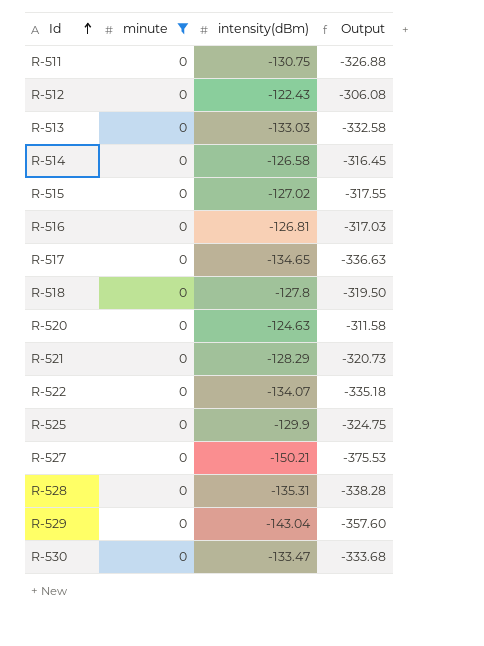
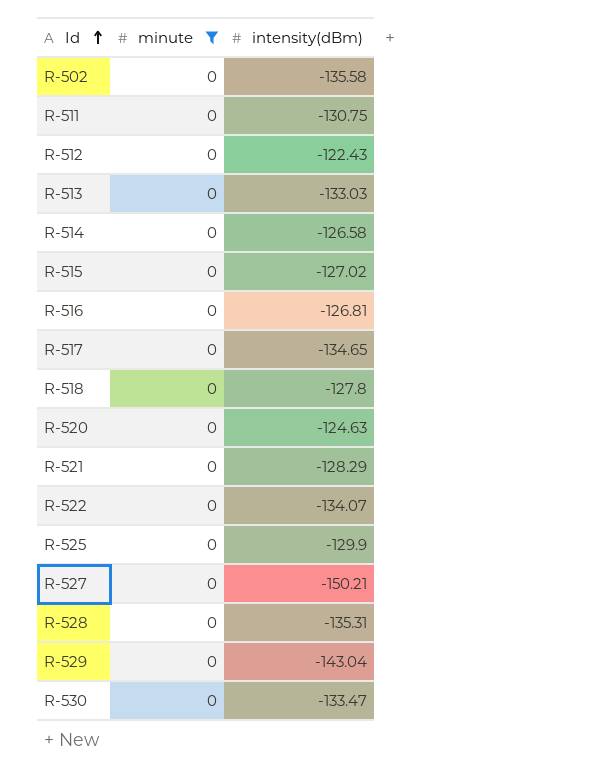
column Output | formula: [intensity(dBm)] * 2.5 -> none
row R-502: none -> 0 | -135.58

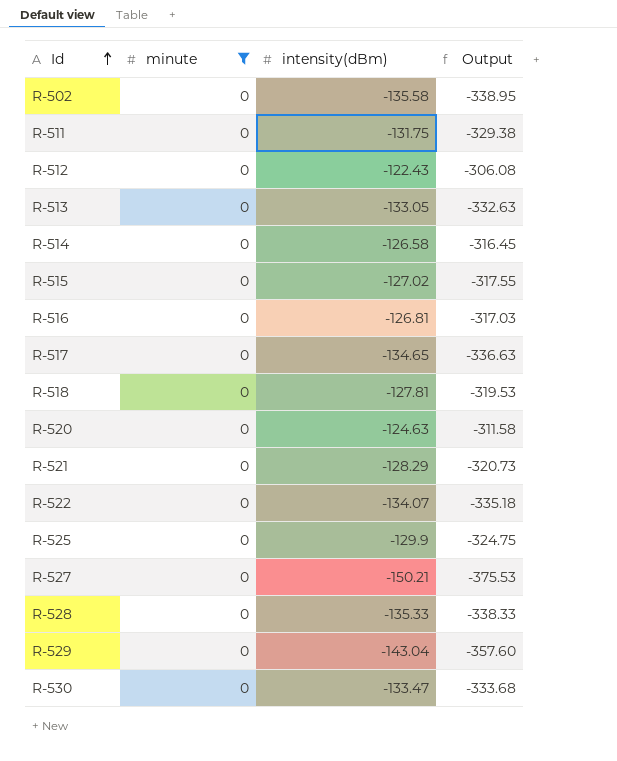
column Output | formula: none -> [intensity(dBm)] * 2.5
R-511 | intensity(dBm): -130.75 -> -131.75
R-513 | intensity(dBm): -133.03 -> -133.05
R-518 | intensity(dBm): -127.8 -> -127.81
R-528 | intensity(dBm): -135.31 -> -135.33

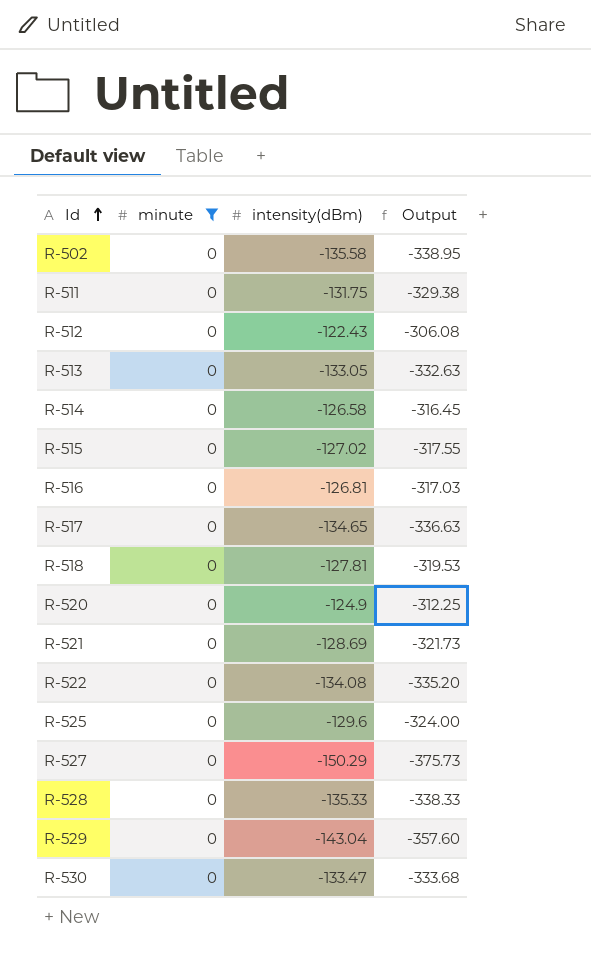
R-520 | intensity(dBm): -124.63 -> -124.9
R-520 | Output: -311.58 -> -312.25
R-521 | intensity(dBm): -128.29 -> -128.69
R-521 | Output: -320.73 -> -321.73
R-522 | intensity(dBm): -134.07 -> -134.08
R-522 | Output: -335.18 -> -335.20
R-525 | intensity(dBm): -129.9 -> -129.6
R-525 | Output: -324.75 -> -324.00
R-527 | intensity(dBm): -150.21 -> -150.29
R-527 | Output: -375.53 -> -375.73

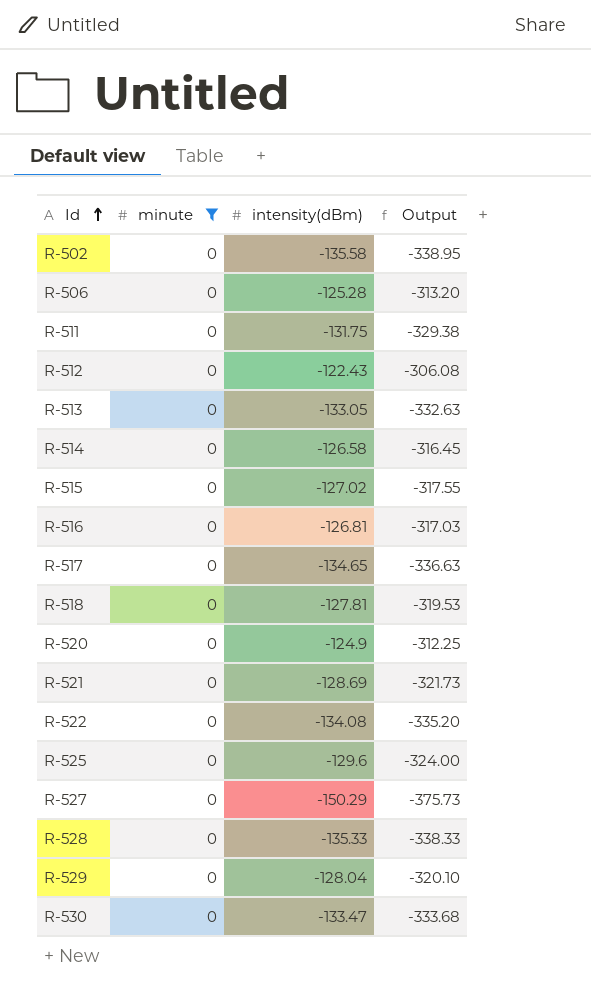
row R-506: none -> 0 | -125.28 | -313.20
R-529 | intensity(dBm): -143.04 -> -128.04
R-529 | Output: -357.60 -> -320.10

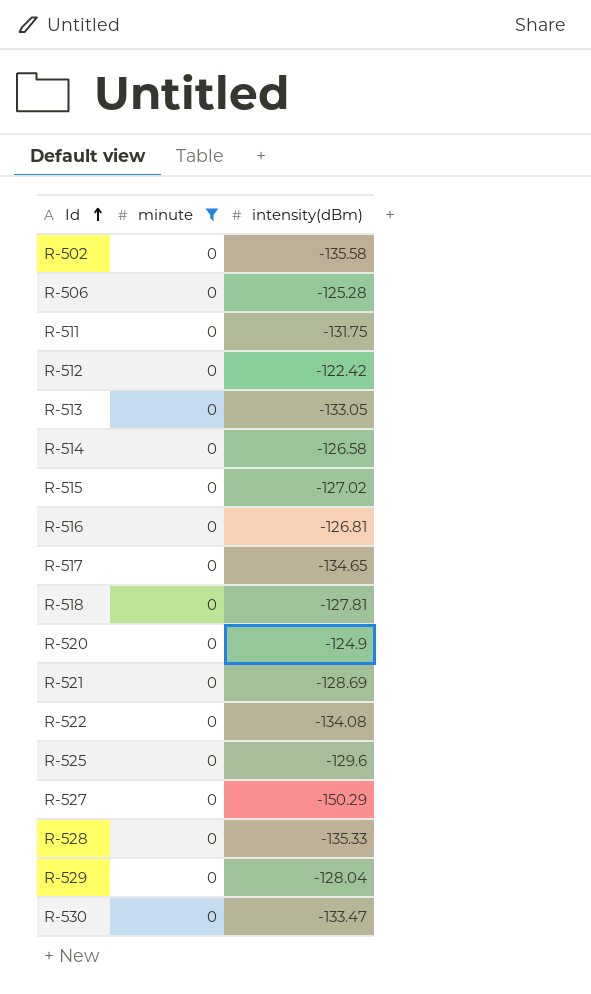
column Output | formula: [intensity(dBm)] * 2.5 -> none
R-512 | intensity(dBm): -122.43 -> -122.42

